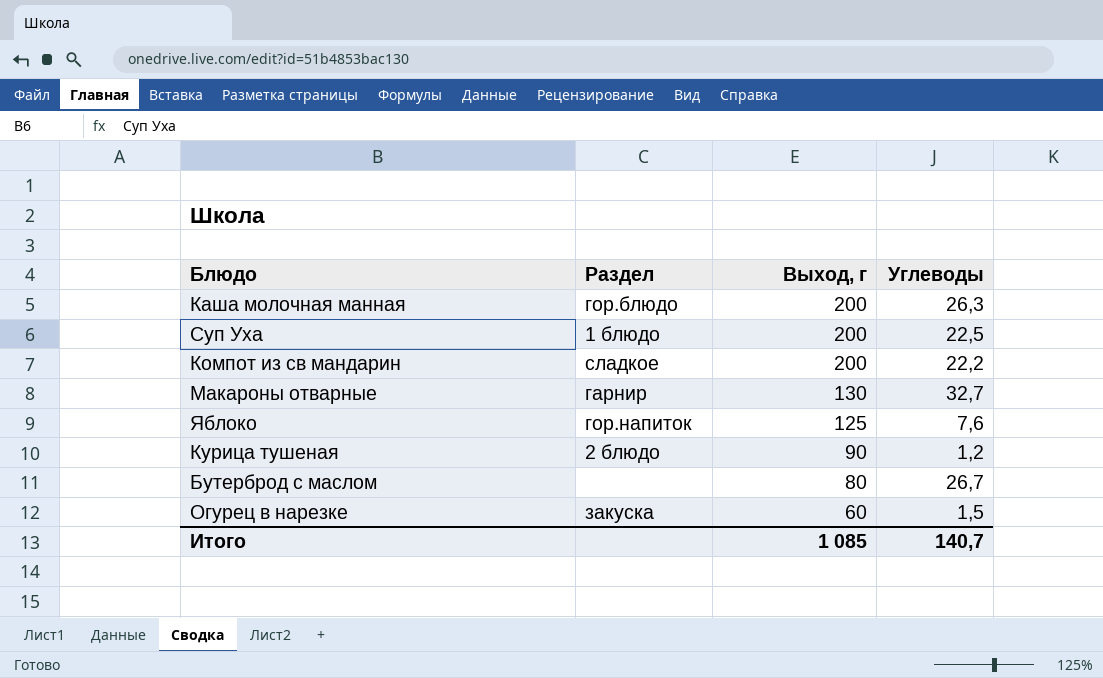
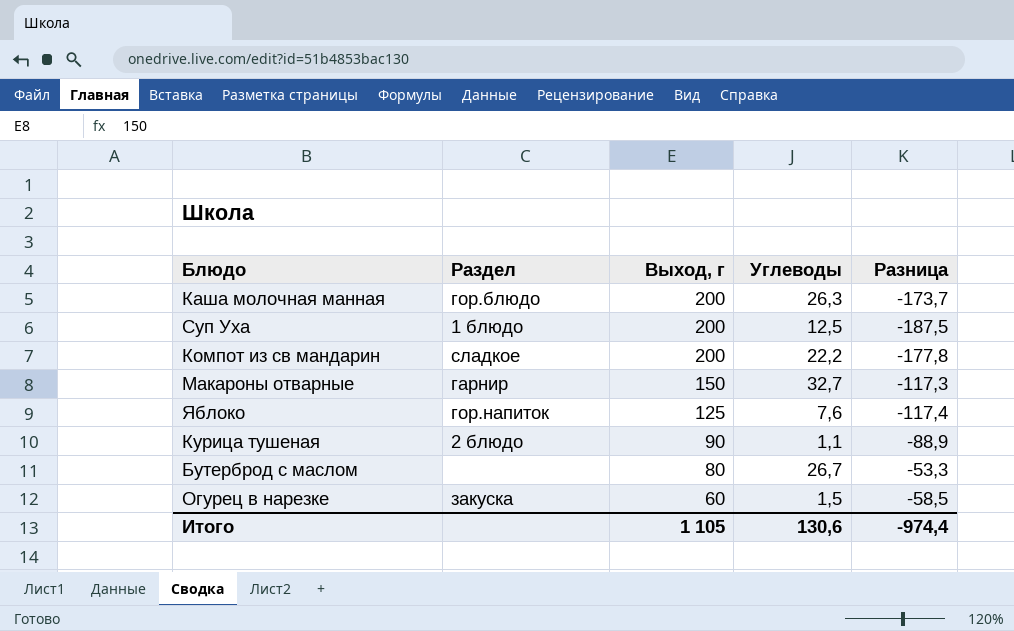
column Разница | formula: none -> [Углеводы] - [Выход, г]
Суп Уха | Углеводы: 22,5 -> 12,5
Макароны отварные | Выход, г: 130 -> 150
Курица тушеная | Углеводы: 1,2 -> 1,1
Итого | Выход, г: 1 085 -> 1 105
Итого | Углеводы: 140,7 -> 130,6

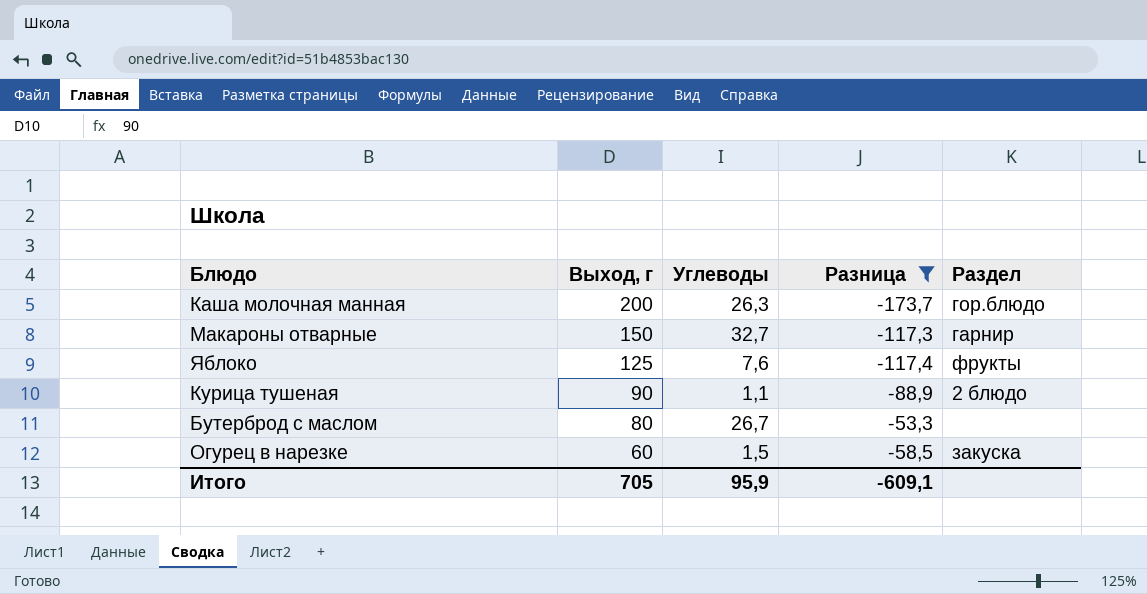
filter: none -> Разница >= -173,7
column Раздел | position: 2 -> 5
Яблоко | Раздел: гор.напиток -> фрукты
Итого | Выход, г: 1 105 -> 705
Итого | Углеводы: 130,6 -> 95,9
Итого | Разница: -974,4 -> -609,1

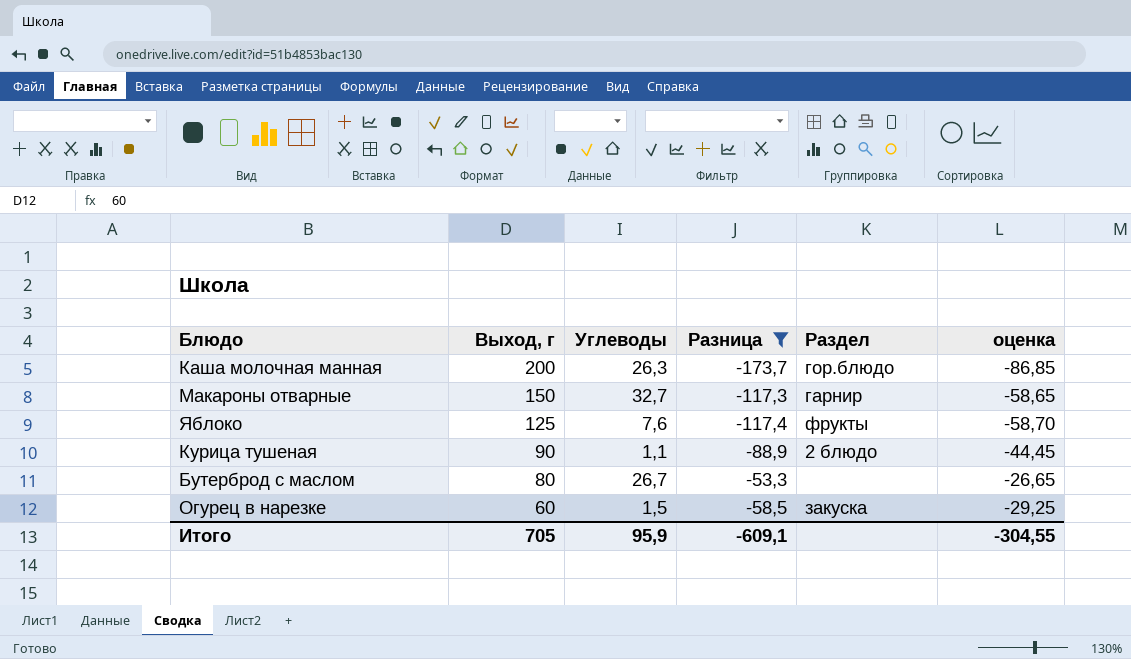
column оценка | formula: none -> [Разница] * 0,5

